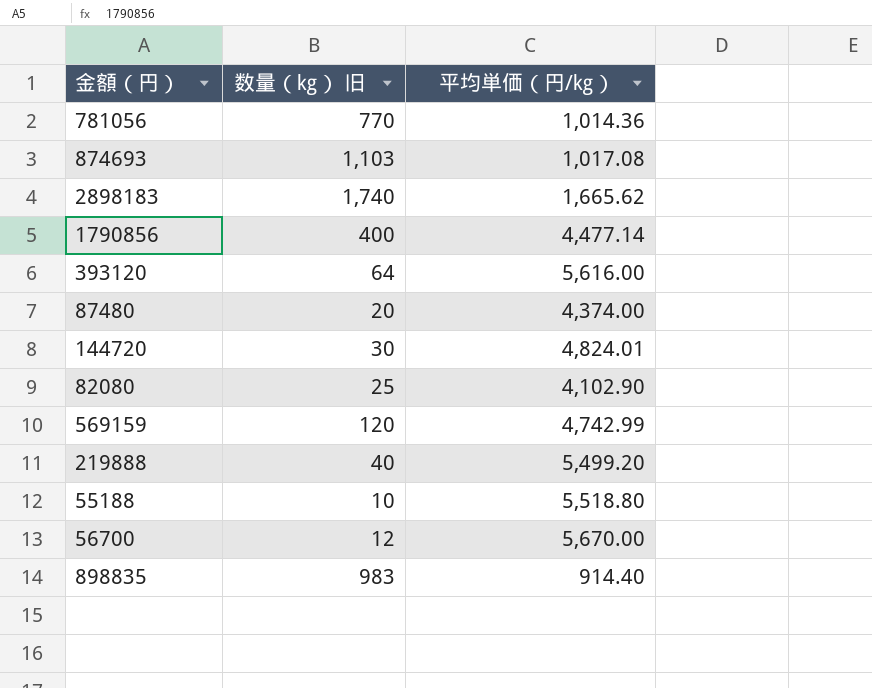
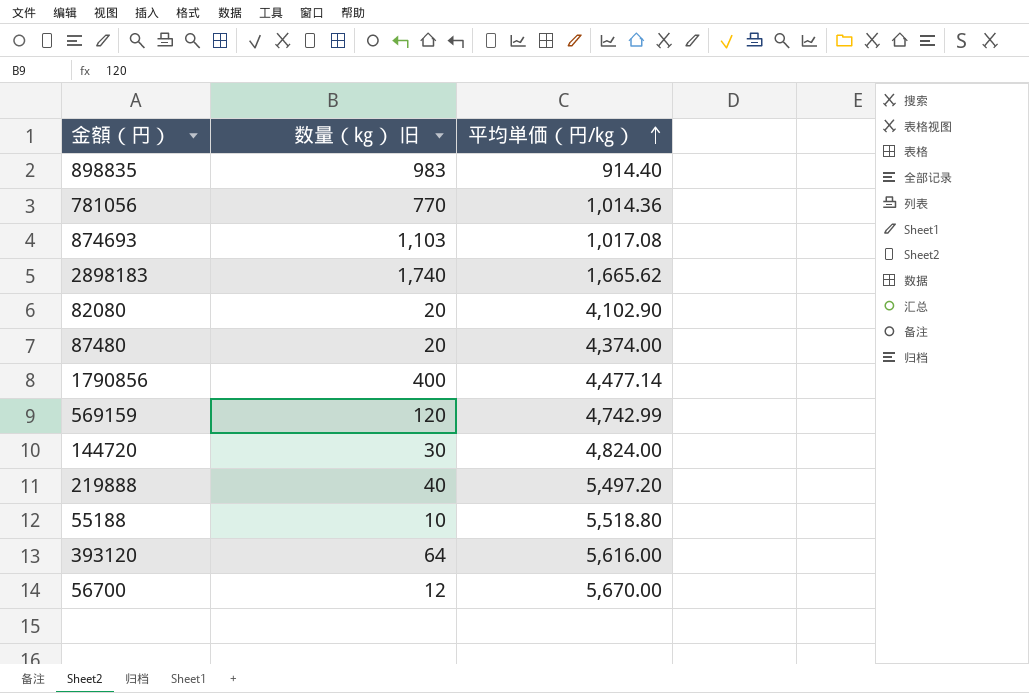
row order: none -> 平均単価（円/㎏） ascending
82080 | 数量（㎏） 旧: 25 -> 20
144720 | 平均単価（円/㎏）: 4,824.01 -> 4,824.00
219888 | 平均単価（円/㎏）: 5,499.20 -> 5,497.20

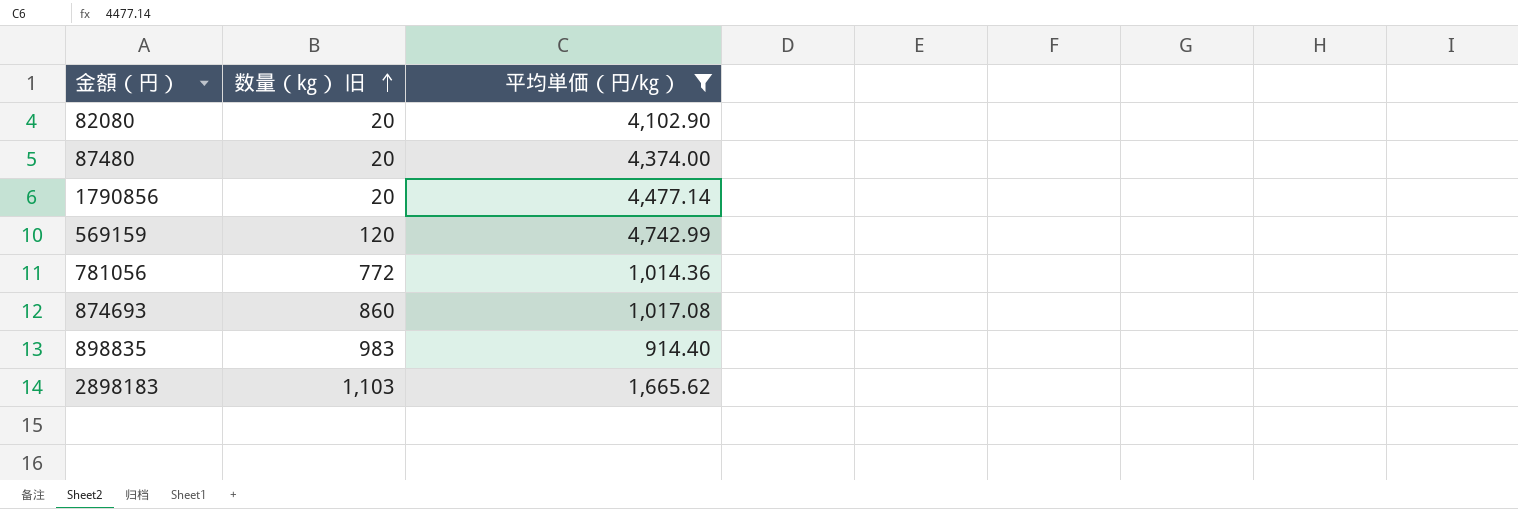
filter: none -> 平均単価（円/㎏） <= 4,742.99
row order: 平均単価（円/㎏） ascending -> 数量（㎏） 旧 ascending
1790856 | 数量（㎏） 旧: 400 -> 20
781056 | 数量（㎏） 旧: 770 -> 772
874693 | 数量（㎏） 旧: 1,103 -> 860
2898183 | 数量（㎏） 旧: 1,740 -> 1,103

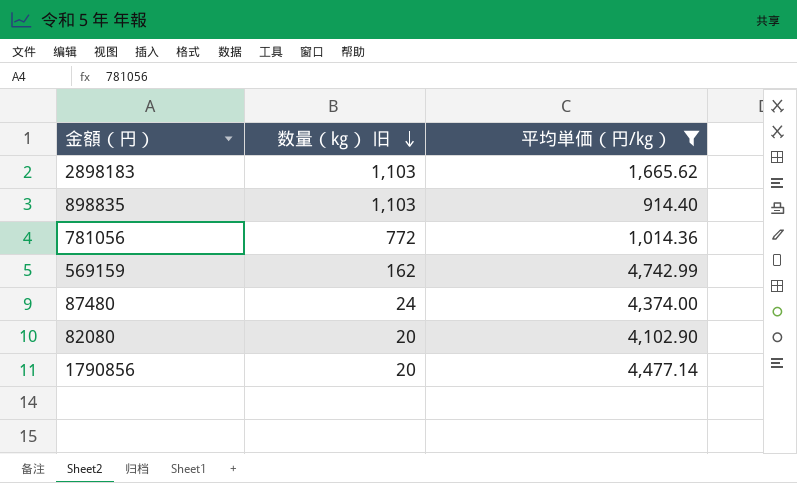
row order: 数量（㎏） 旧 ascending -> 数量（㎏） 旧 descending
row 874693: 860 | 1,017.08 -> none
898835 | 数量（㎏） 旧: 983 -> 1,103
569159 | 数量（㎏） 旧: 120 -> 162
87480 | 数量（㎏） 旧: 20 -> 24

